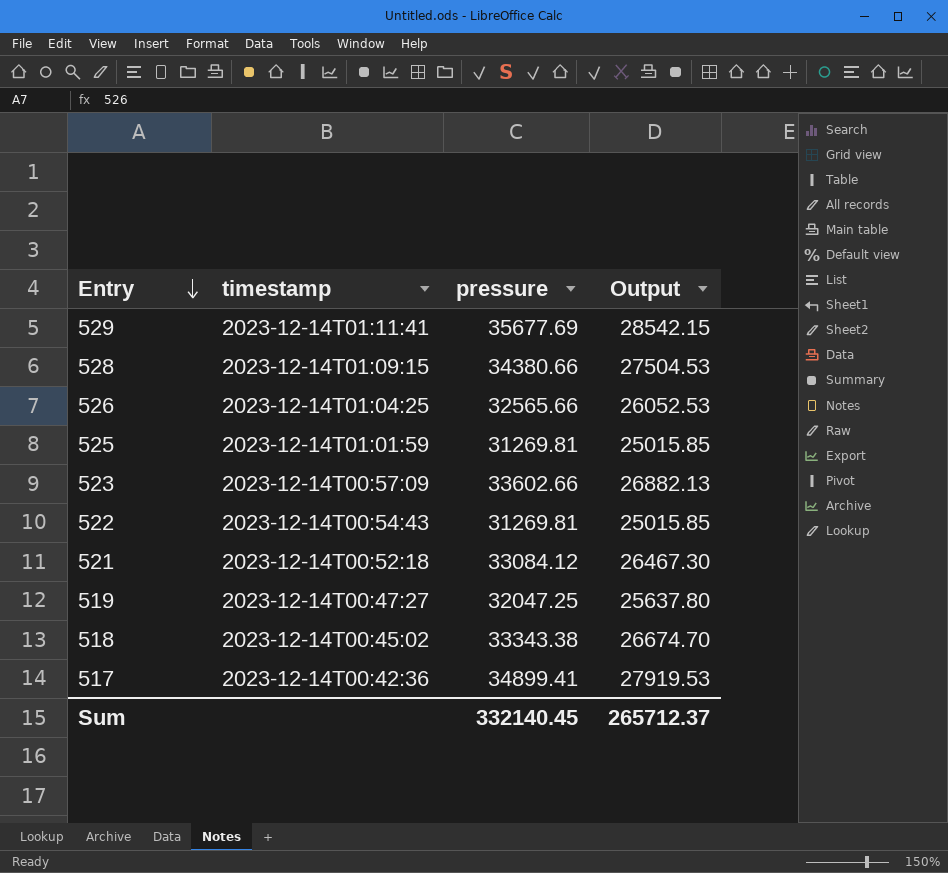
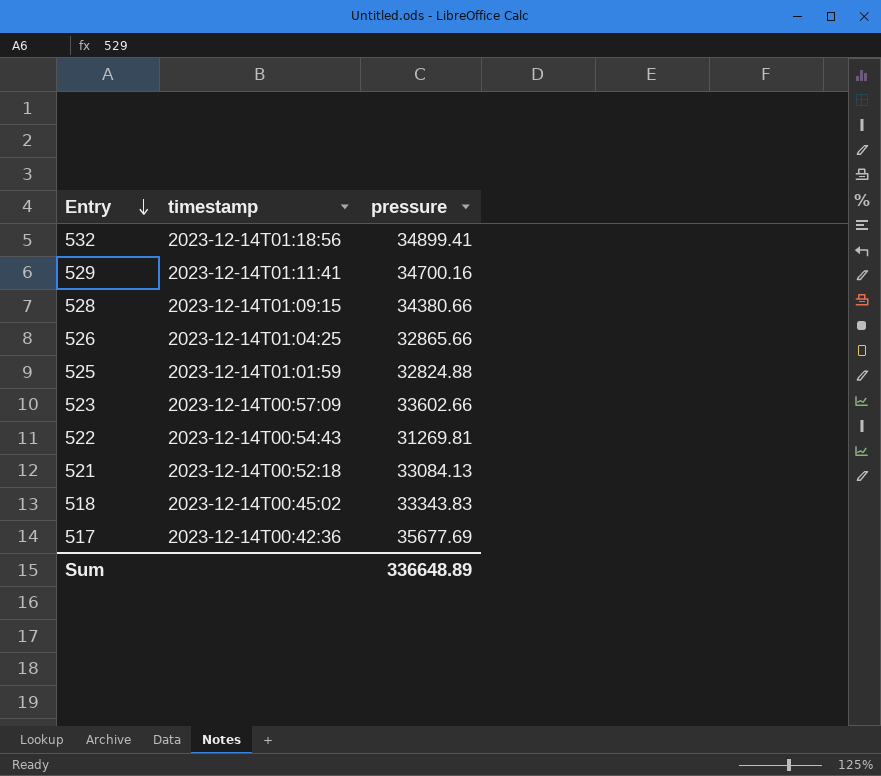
column Output | formula: [pressure] * 0.8 -> none
row 519: 2023-12-14T00:47:27 | 32047.25 | 25637.80 -> none
row 532: none -> 2023-12-14T01:18:56 | 34899.41
529 | pressure: 35677.69 -> 34700.16
526 | pressure: 32565.66 -> 32865.66
525 | pressure: 31269.81 -> 32824.88
521 | pressure: 33084.12 -> 33084.13
518 | pressure: 33343.38 -> 33343.83
517 | pressure: 34899.41 -> 35677.69
Sum | pressure: 332140.45 -> 336648.89

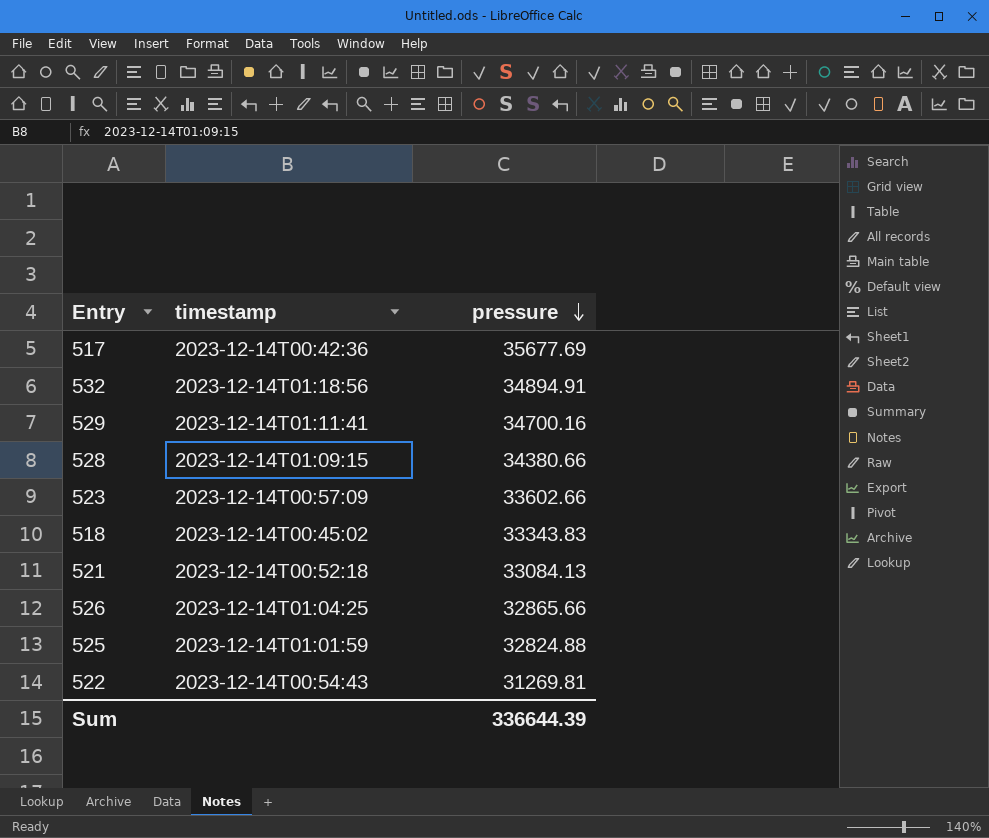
row order: Entry descending -> pressure descending
532 | pressure: 34899.41 -> 34894.91
Sum | pressure: 336648.89 -> 336644.39

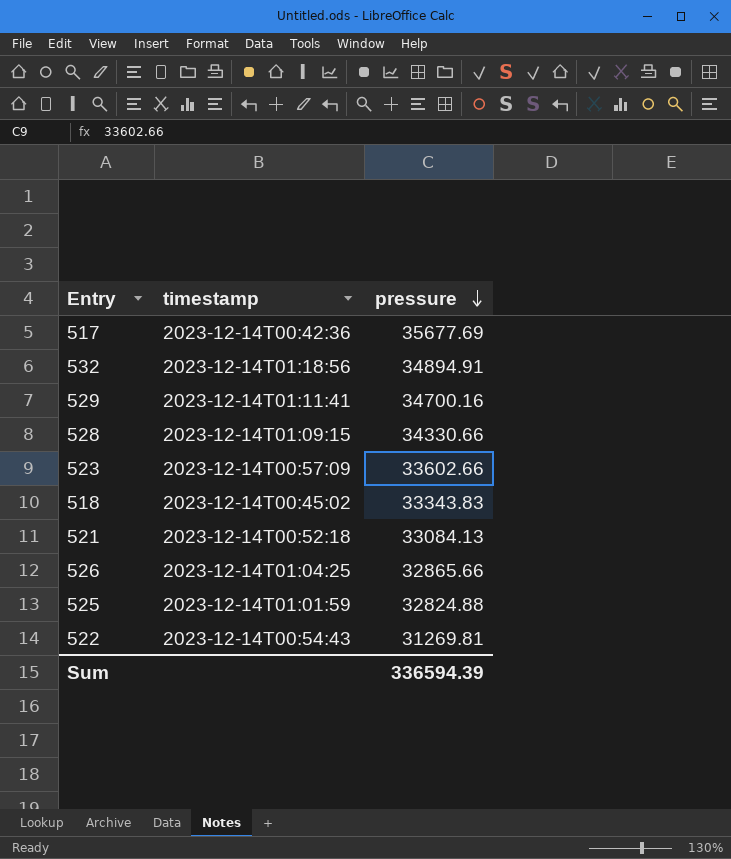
528 | pressure: 34380.66 -> 34330.66
Sum | pressure: 336644.39 -> 336594.39

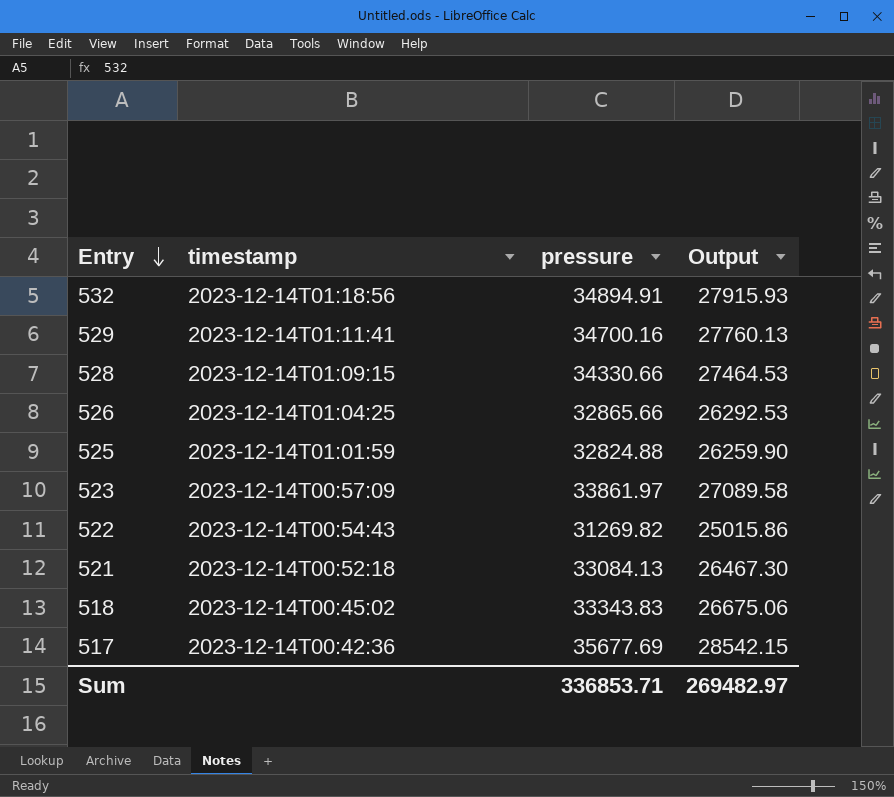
row order: pressure descending -> Entry descending
column Output | formula: none -> [pressure] * 0.8
523 | pressure: 33602.66 -> 33861.97
522 | pressure: 31269.81 -> 31269.82
Sum | pressure: 336594.39 -> 336853.71

